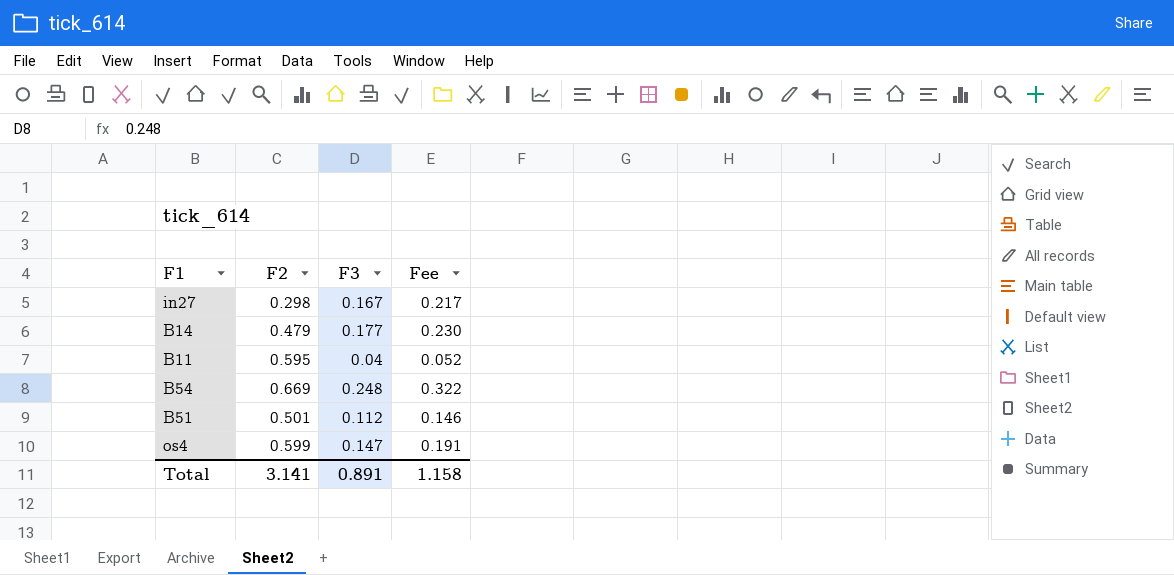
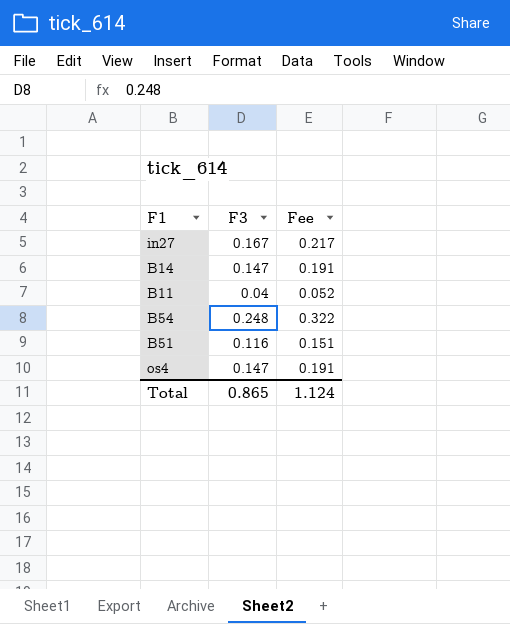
column F2 | position: 2 -> none
B14 | F3: 0.177 -> 0.147
B14 | Fee: 0.230 -> 0.191
B51 | F3: 0.112 -> 0.116
B51 | Fee: 0.146 -> 0.151
Total | F3: 0.891 -> 0.865
Total | Fee: 1.158 -> 1.124

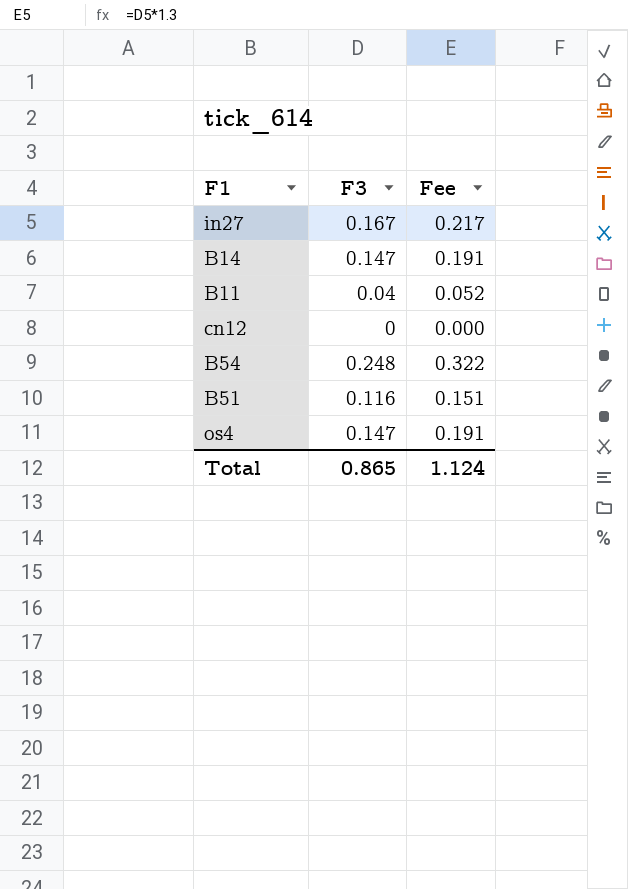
row cn12: none -> 0 | 0.000

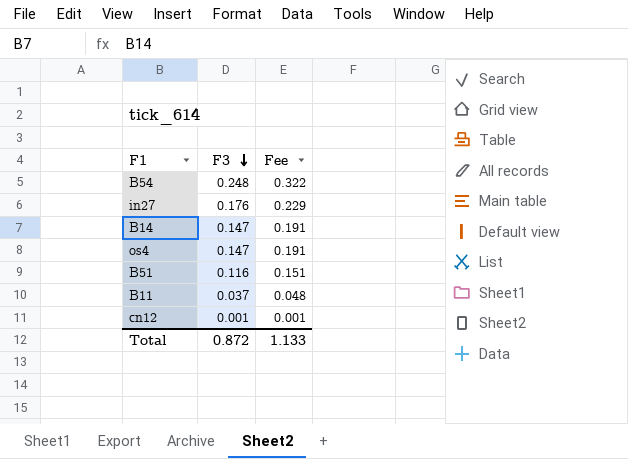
row order: none -> F3 descending
in27 | F3: 0.167 -> 0.176
in27 | Fee: 0.217 -> 0.229
B11 | F3: 0.04 -> 0.037
B11 | Fee: 0.052 -> 0.048
cn12 | F3: 0 -> 0.001
cn12 | Fee: 0.000 -> 0.001
Total | F3: 0.865 -> 0.872
Total | Fee: 1.124 -> 1.133

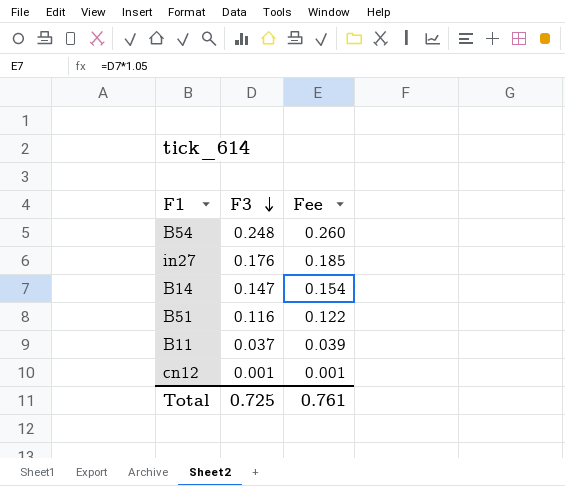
column Fee | formula: [F3] * 1.3 -> [F3] * 1.05
row os4: 0.147 | 0.191 -> none
Total | F3: 0.872 -> 0.725
Total | Fee: 1.133 -> 0.761

